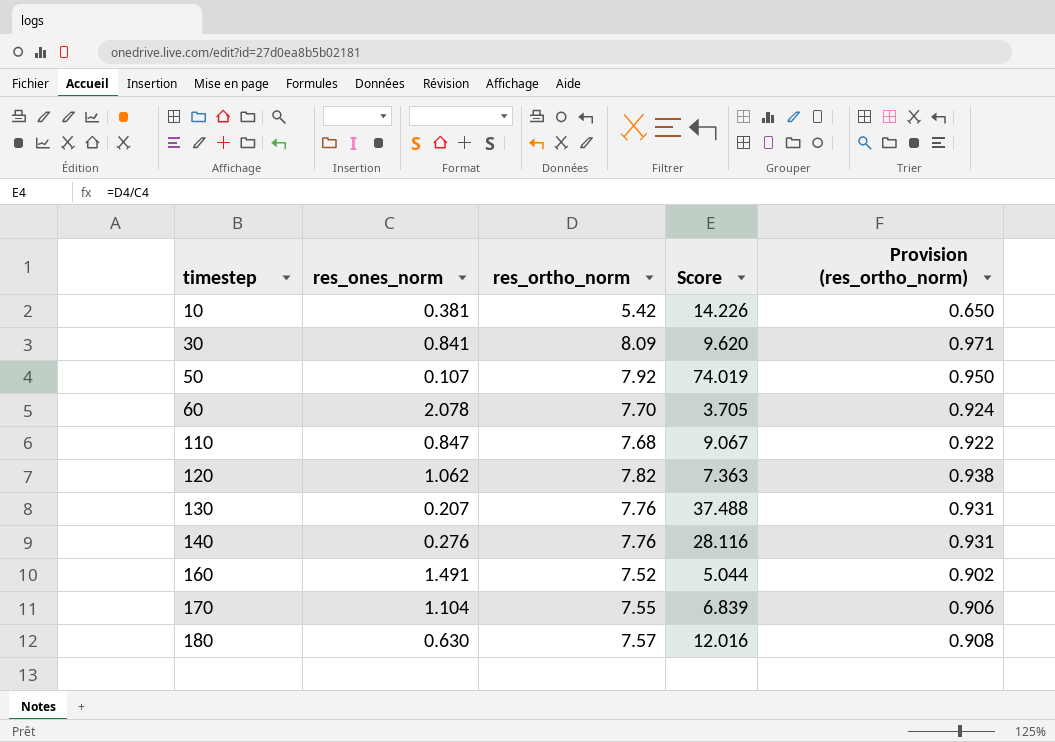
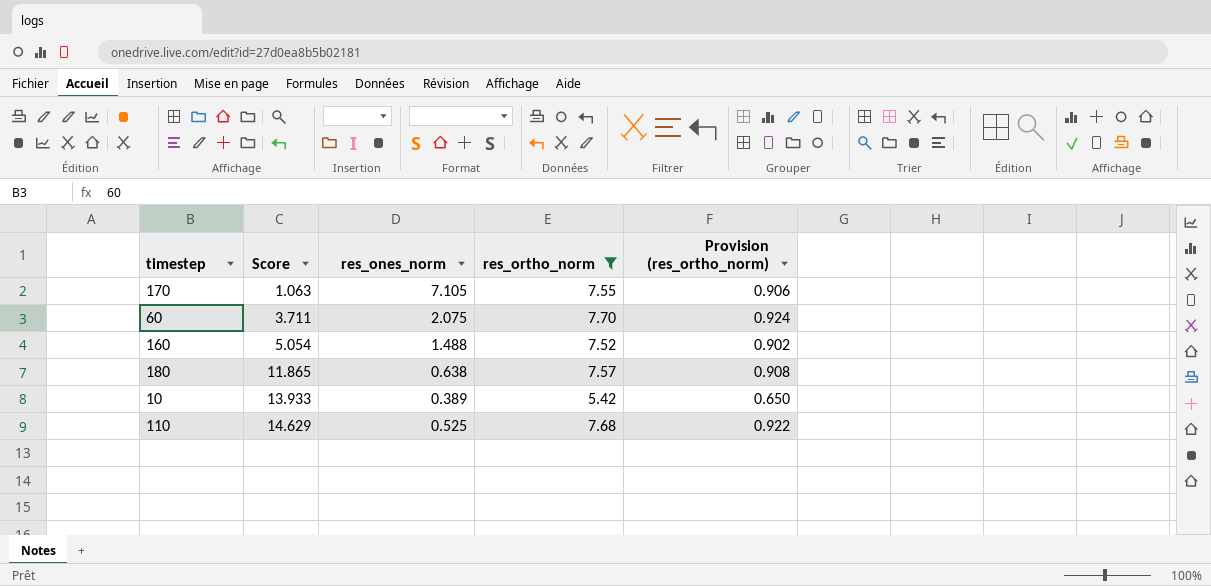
filter: none -> res_ortho_norm <= 7.70
row order: timestep ascending -> Score ascending
column Score | position: 4 -> 2
170 | Score: 6.839 -> 1.063
170 | res_ones_norm: 1.104 -> 7.105
60 | Score: 3.705 -> 3.711
60 | res_ones_norm: 2.078 -> 2.075
160 | Score: 5.044 -> 5.054
160 | res_ones_norm: 1.491 -> 1.488
180 | Score: 12.016 -> 11.865
180 | res_ones_norm: 0.630 -> 0.638
10 | Score: 14.226 -> 13.933
10 | res_ones_norm: 0.381 -> 0.389
110 | Score: 9.067 -> 14.629
110 | res_ones_norm: 0.847 -> 0.525

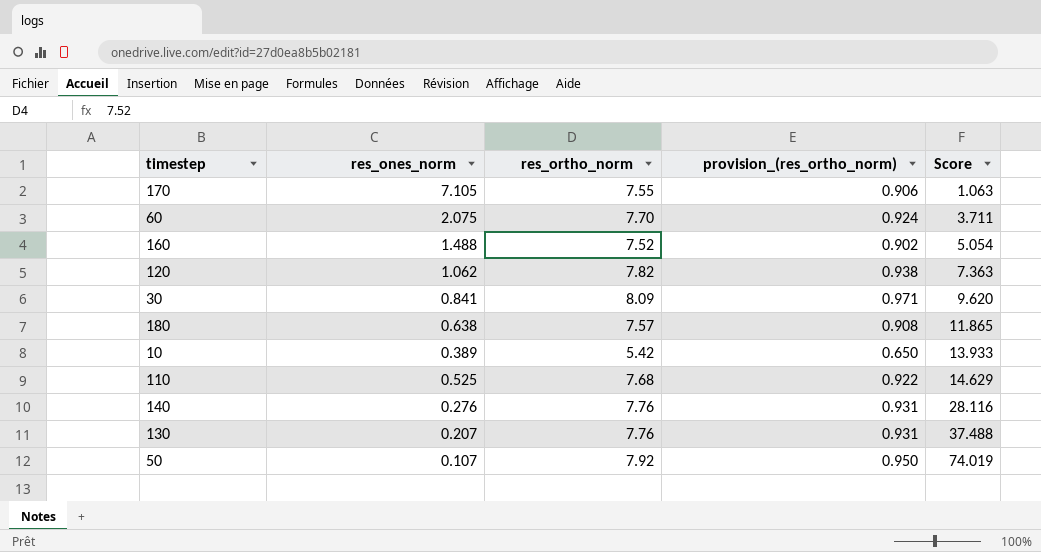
filter: res_ortho_norm <= 7.70 -> none
column name: Provision (res_ortho_norm) -> provision_(res_ortho_norm)
column Score | position: 2 -> 5

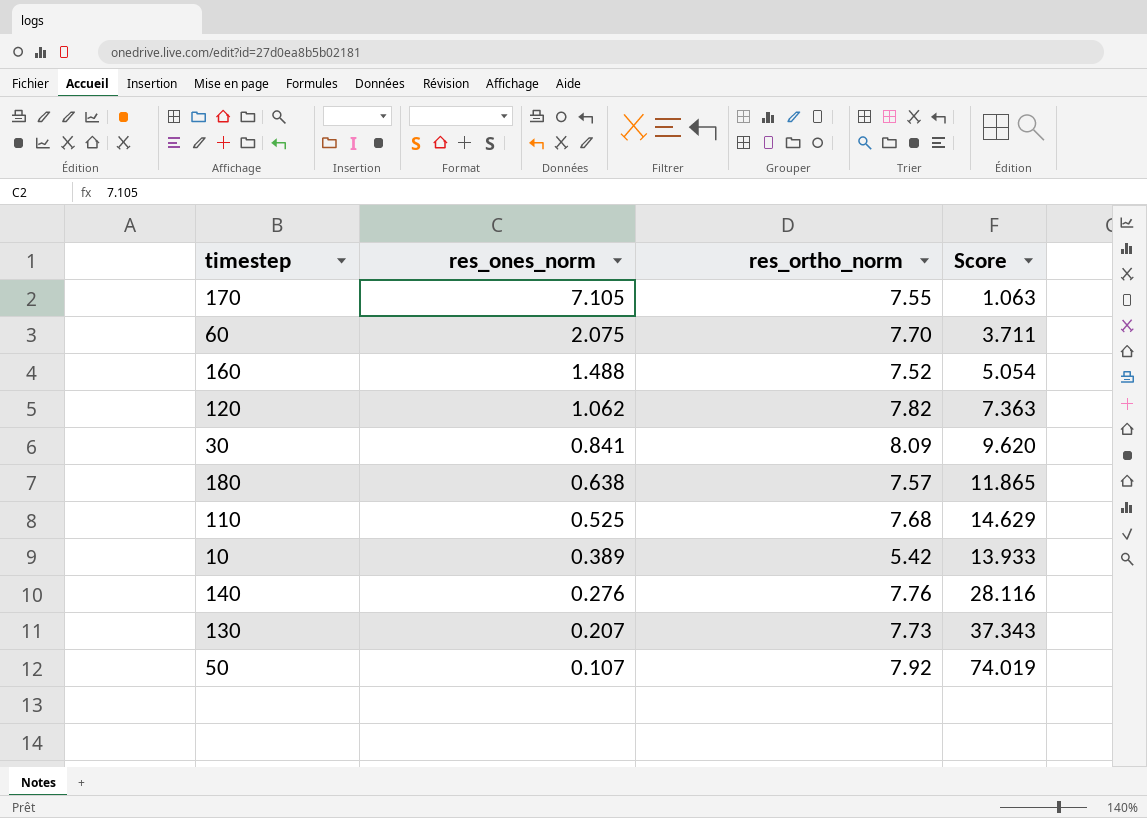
row order: Score ascending -> res_ones_norm descending
column provision_(res_ortho_norm) | formula: [res_ortho_norm] * 0.12 -> none
130 | res_ortho_norm: 7.76 -> 7.73
130 | Score: 37.488 -> 37.343

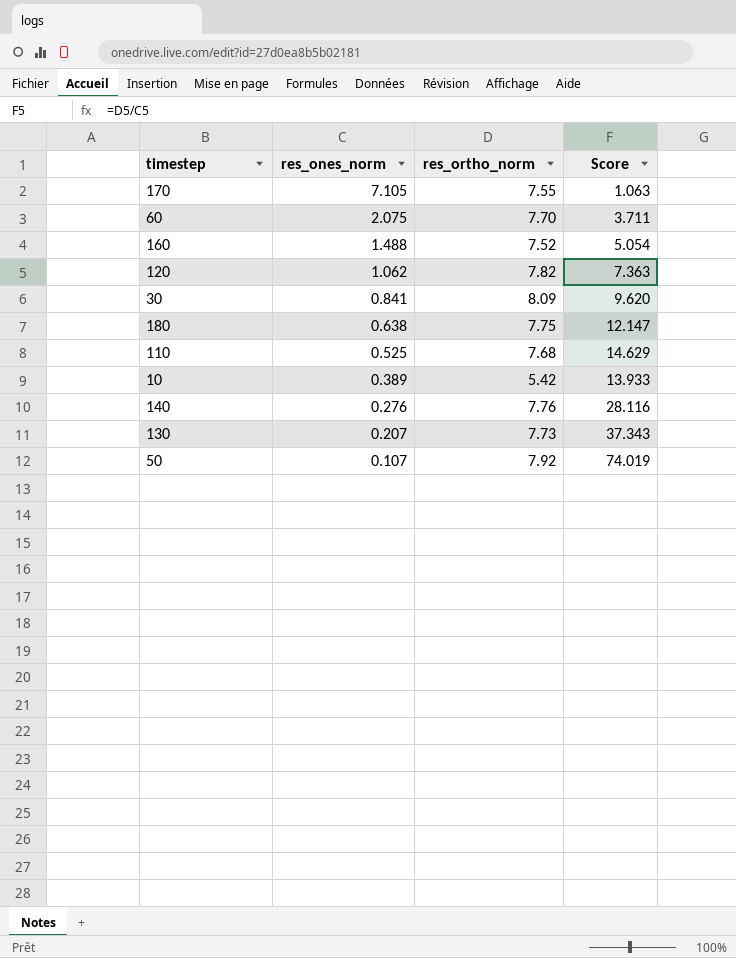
180 | res_ortho_norm: 7.57 -> 7.75
180 | Score: 11.865 -> 12.147

